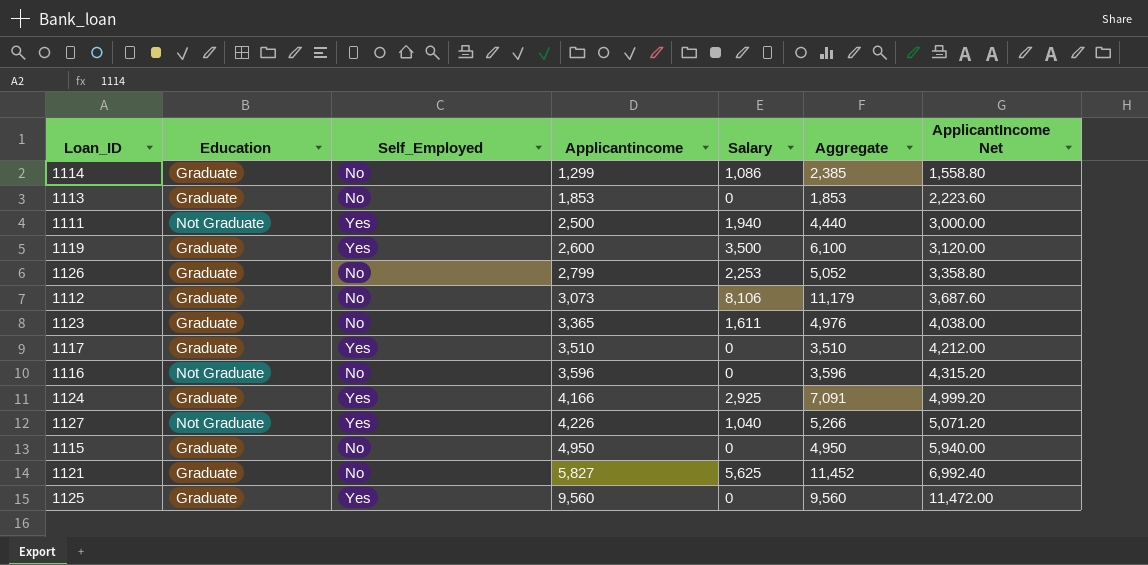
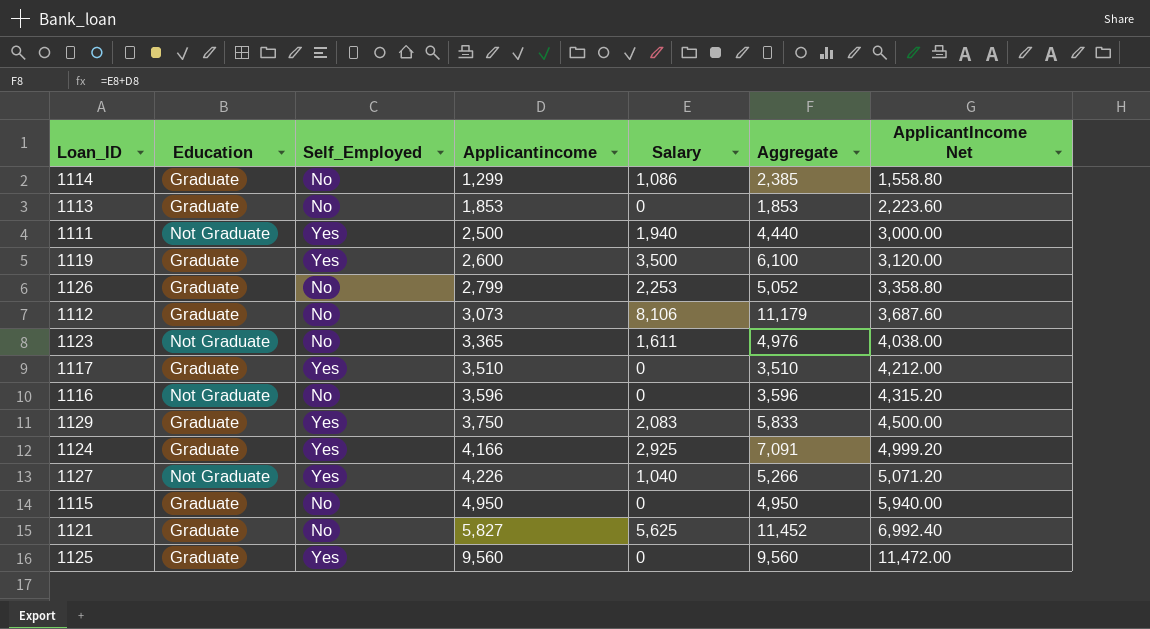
1123 | Education: Graduate -> Not Graduate
row 1129: none -> Graduate | Yes | 3,750 | 2,083 | 5,833 | 4,500.00

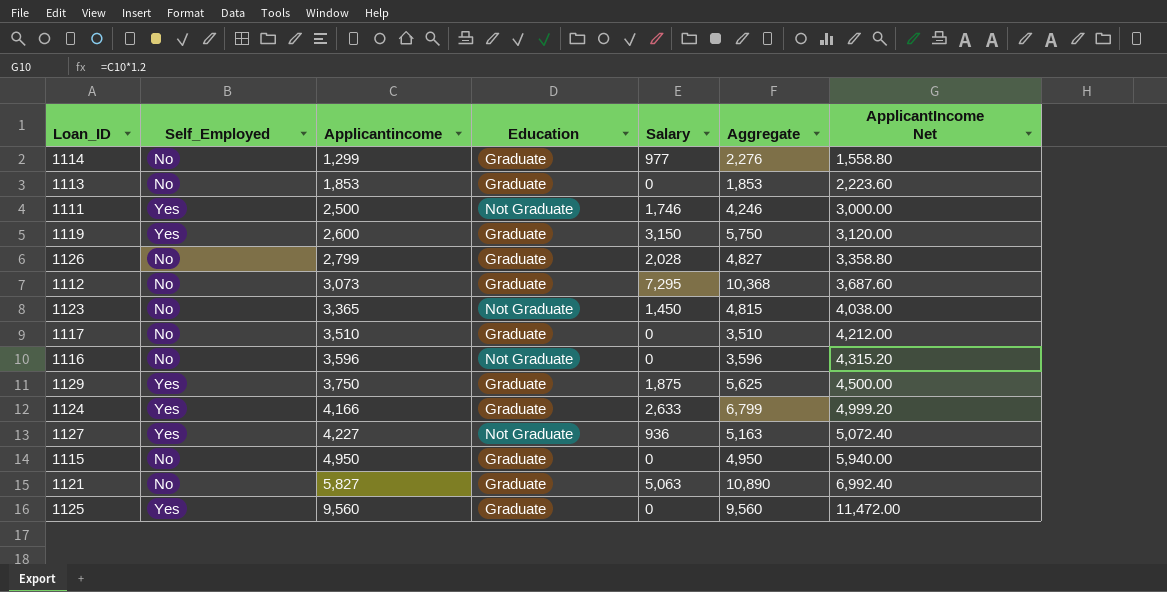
column Education | position: 2 -> 4
1114 | Salary: 1,086 -> 977
1114 | Aggregate: 2,385 -> 2,276
1111 | Salary: 1,940 -> 1,746
1111 | Aggregate: 4,440 -> 4,246
1119 | Salary: 3,500 -> 3,150
1119 | Aggregate: 6,100 -> 5,750
1126 | Salary: 2,253 -> 2,028
1126 | Aggregate: 5,052 -> 4,827
1112 | Salary: 8,106 -> 7,295
1112 | Aggregate: 11,179 -> 10,368
1123 | Salary: 1,611 -> 1,450
1123 | Aggregate: 4,976 -> 4,815
1117 | Self_Employed: Yes -> No
1129 | Salary: 2,083 -> 1,875
1129 | Aggregate: 5,833 -> 5,625
1124 | Salary: 2,925 -> 2,633
1124 | Aggregate: 7,091 -> 6,799
1127 | Applicantincome: 4,226 -> 4,227
1127 | Salary: 1,040 -> 936
1127 | Aggregate: 5,266 -> 5,163
1127 | ApplicantIncome Net: 5,071.20 -> 5,072.40
1121 | Salary: 5,625 -> 5,063
1121 | Aggregate: 11,452 -> 10,890

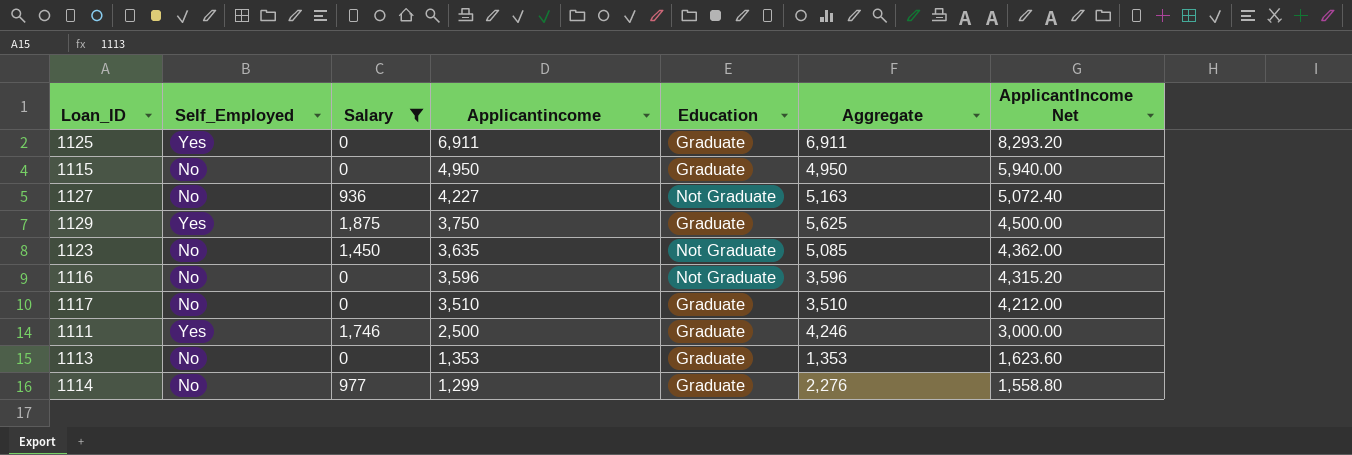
filter: none -> Salary <= 1,875
row order: Applicantincome ascending -> Applicantincome descending
column Salary | position: 5 -> 3
1125 | Applicantincome: 9,560 -> 6,911
1125 | Aggregate: 9,560 -> 6,911
1125 | ApplicantIncome Net: 11,472.00 -> 8,293.20
1127 | Self_Employed: Yes -> No
1123 | Applicantincome: 3,365 -> 3,635
1123 | Aggregate: 4,815 -> 5,085
1123 | ApplicantIncome Net: 4,038.00 -> 4,362.00
1111 | Education: Not Graduate -> Graduate
1113 | Applicantincome: 1,853 -> 1,353
1113 | Aggregate: 1,853 -> 1,353
1113 | ApplicantIncome Net: 2,223.60 -> 1,623.60

